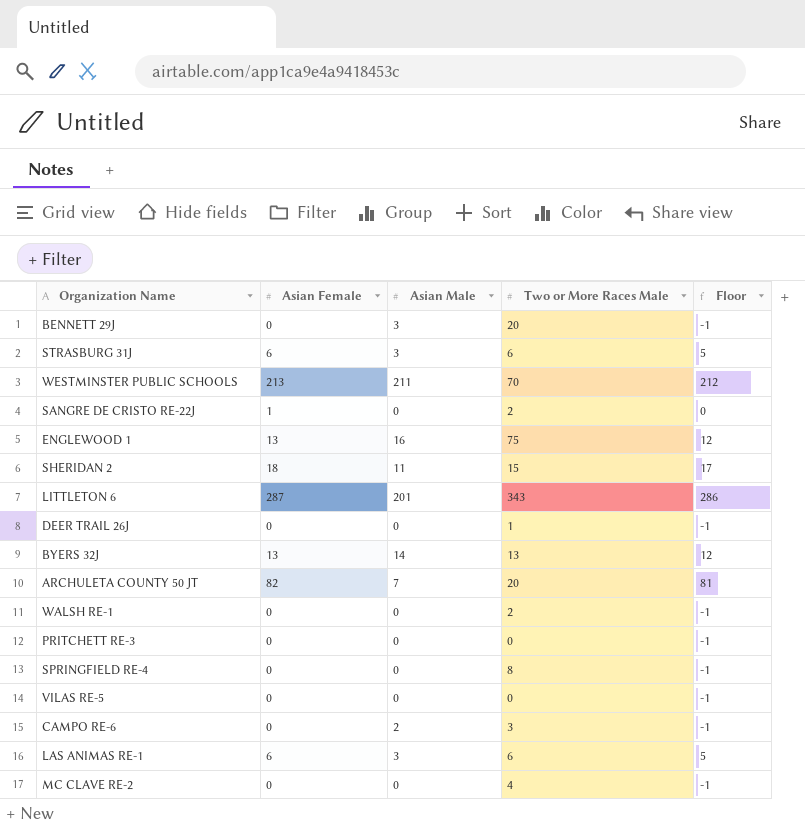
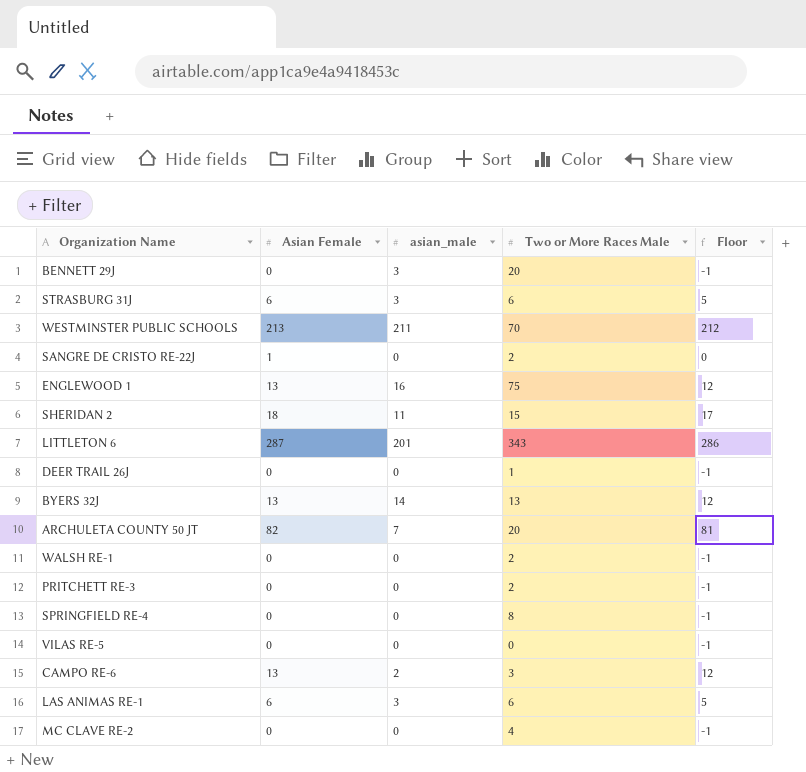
column name: Asian Male -> asian_male
PRITCHETT RE-3 | Two or More Races Male: 0 -> 2
CAMPO RE-6 | Asian Female: 0 -> 13
CAMPO RE-6 | Floor: -1 -> 12

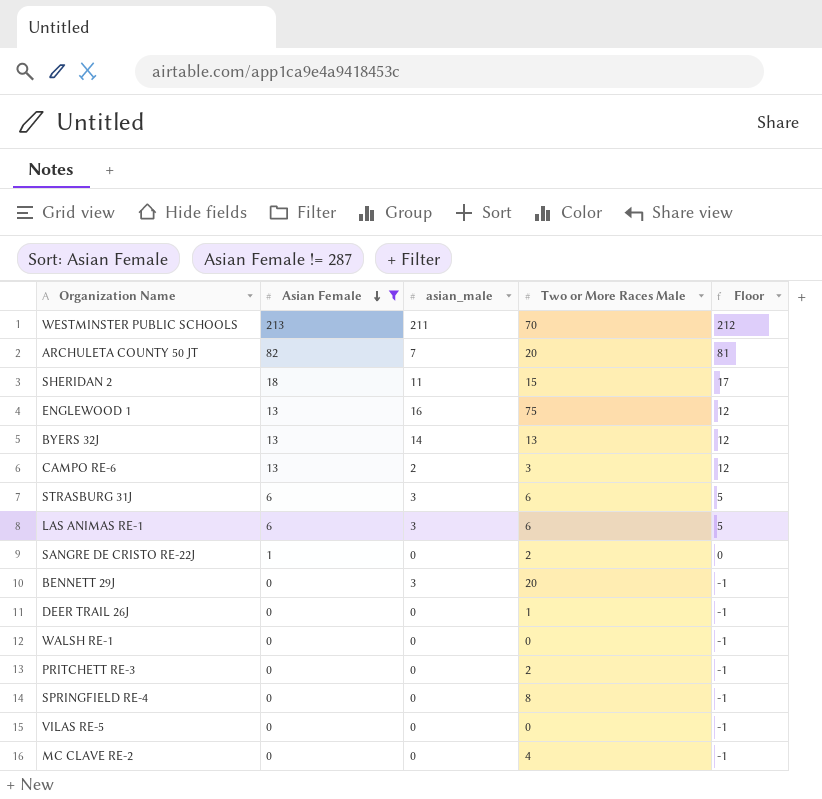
filter: none -> Asian Female != 287
row order: none -> Asian Female descending
WALSH RE-1 | Two or More Races Male: 2 -> 0

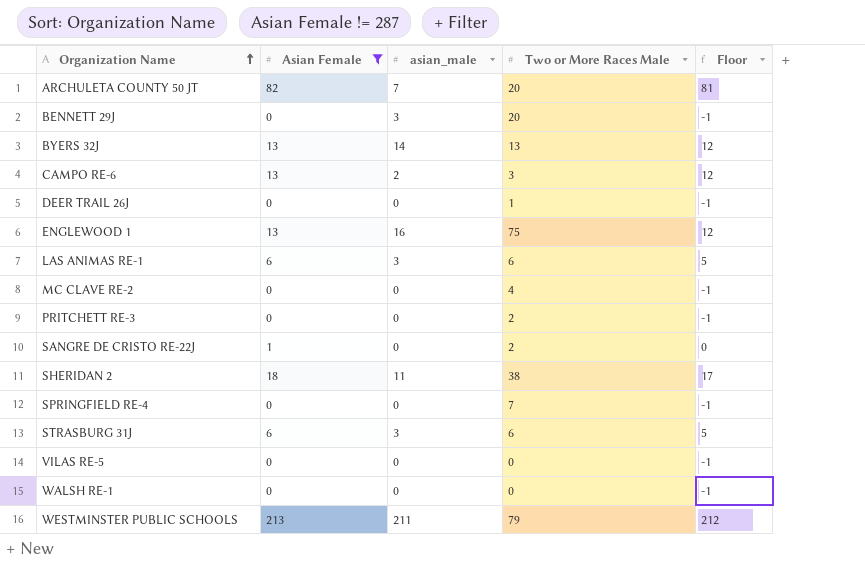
row order: Asian Female descending -> Organization Name ascending
SHERIDAN 2 | Two or More Races Male: 15 -> 38
SPRINGFIELD RE-4 | Two or More Races Male: 8 -> 7
WESTMINSTER PUBLIC SCHOOLS | Two or More Races Male: 70 -> 79

